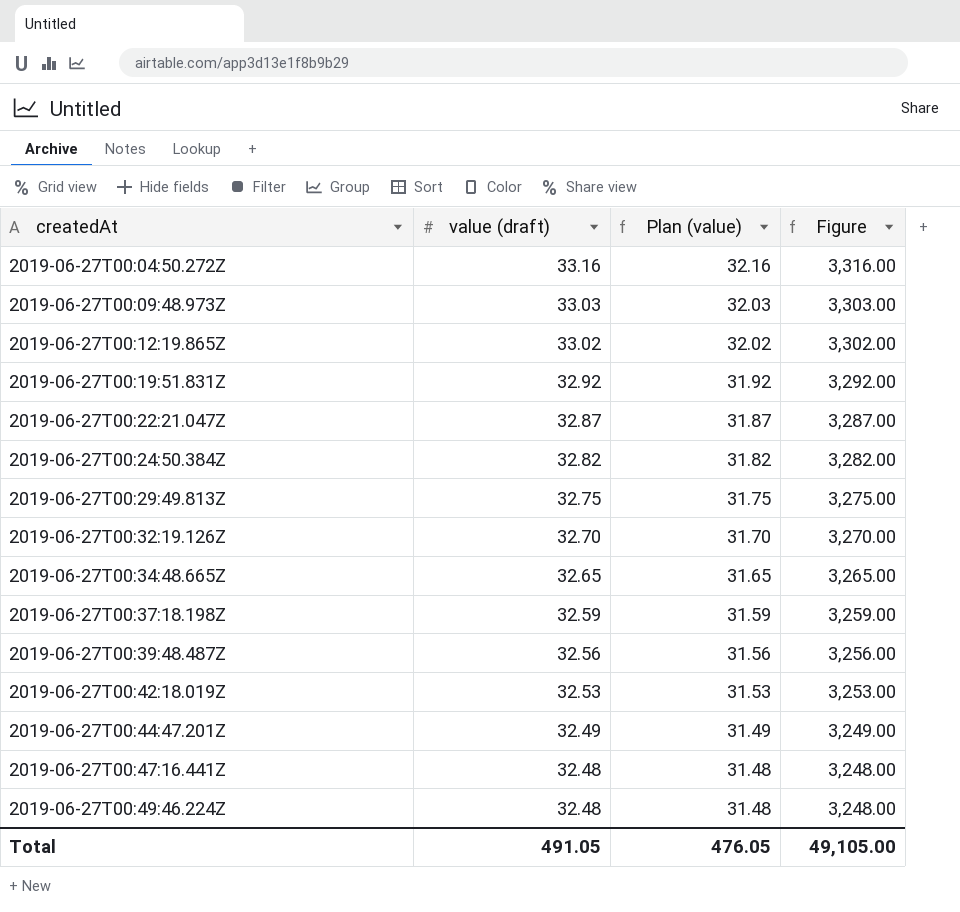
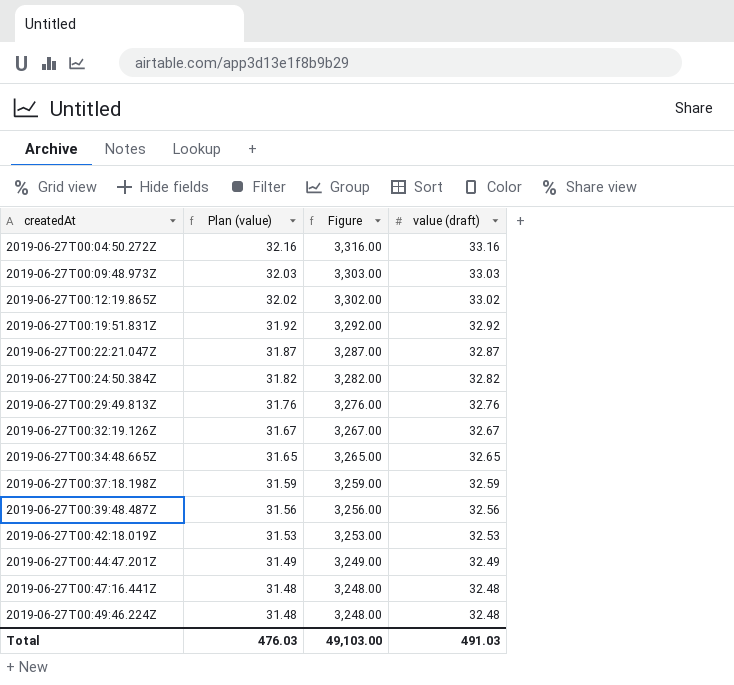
column value (draft) | position: 2 -> 4
2019-06-27T00:29:49.813Z | Plan (value): 31.75 -> 31.76
2019-06-27T00:29:49.813Z | Figure: 3,275.00 -> 3,276.00
2019-06-27T00:29:49.813Z | value (draft): 32.75 -> 32.76
2019-06-27T00:32:19.126Z | Plan (value): 31.70 -> 31.67
2019-06-27T00:32:19.126Z | Figure: 3,270.00 -> 3,267.00
2019-06-27T00:32:19.126Z | value (draft): 32.70 -> 32.67
Total | Plan (value): 476.05 -> 476.03
Total | Figure: 49,105.00 -> 49,103.00
Total | value (draft): 491.05 -> 491.03

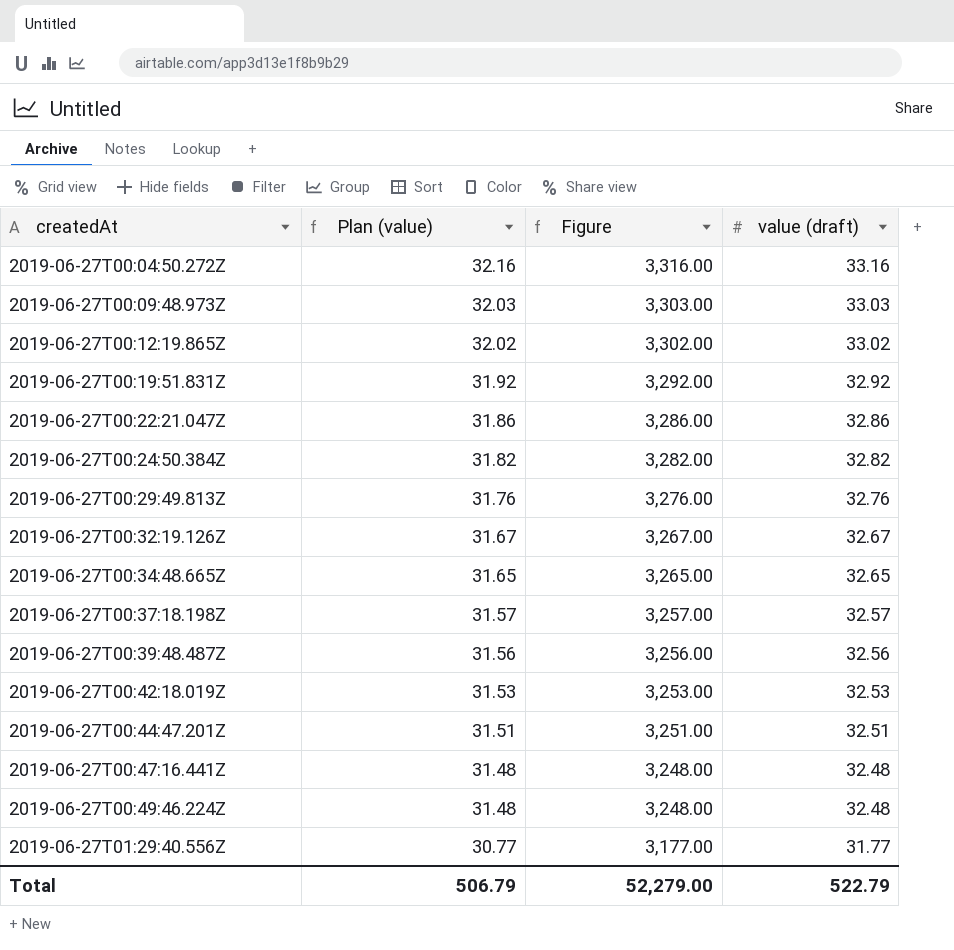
2019-06-27T00:22:21.047Z | Plan (value): 31.87 -> 31.86
2019-06-27T00:22:21.047Z | Figure: 3,287.00 -> 3,286.00
2019-06-27T00:22:21.047Z | value (draft): 32.87 -> 32.86
2019-06-27T00:37:18.198Z | Plan (value): 31.59 -> 31.57
2019-06-27T00:37:18.198Z | Figure: 3,259.00 -> 3,257.00
2019-06-27T00:37:18.198Z | value (draft): 32.59 -> 32.57
2019-06-27T00:44:47.201Z | Plan (value): 31.49 -> 31.51
2019-06-27T00:44:47.201Z | Figure: 3,249.00 -> 3,251.00
2019-06-27T00:44:47.201Z | value (draft): 32.49 -> 32.51
row 2019-06-27T01:29:40.556Z: none -> 30.77 | 3,177.00 | 31.77
Total | Plan (value): 476.03 -> 506.79
Total | Figure: 49,103.00 -> 52,279.00
Total | value (draft): 491.03 -> 522.79

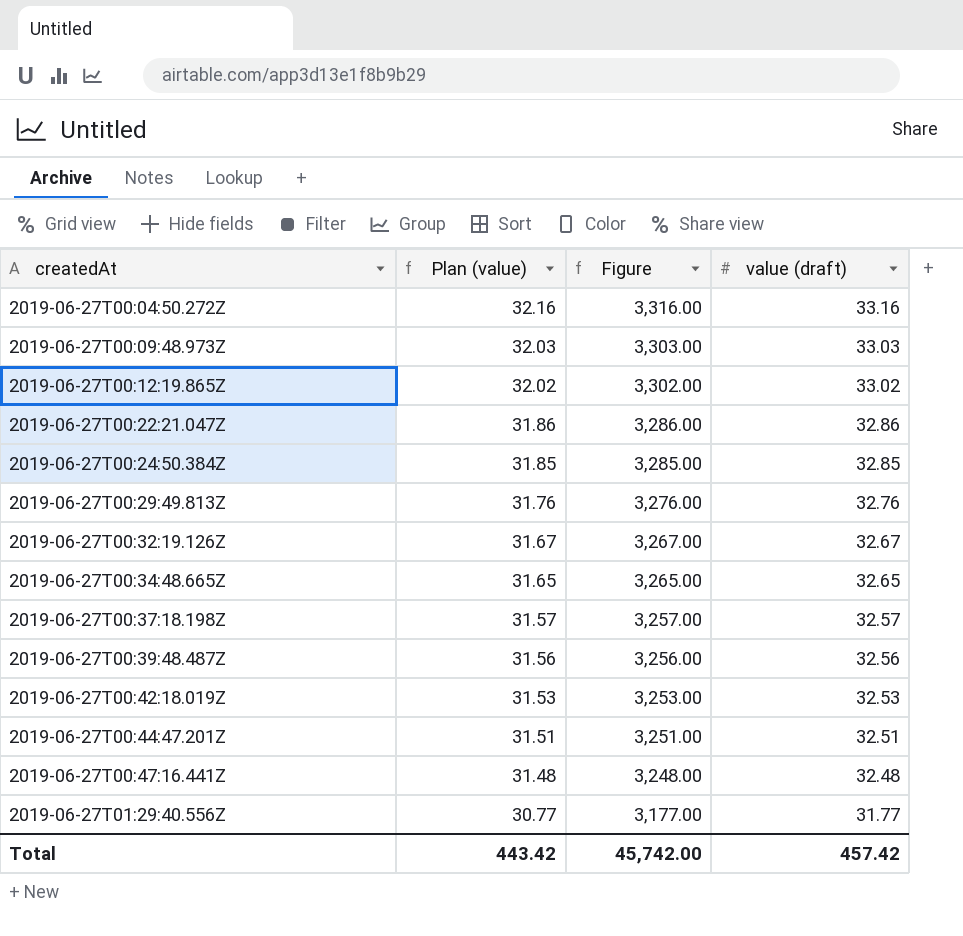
row 2019-06-27T00:19:51.831Z: 31.92 | 3,292.00 | 32.92 -> none
row 2019-06-27T00:49:46.224Z: 31.48 | 3,248.00 | 32.48 -> none
2019-06-27T00:24:50.384Z | Plan (value): 31.82 -> 31.85
2019-06-27T00:24:50.384Z | Figure: 3,282.00 -> 3,285.00
2019-06-27T00:24:50.384Z | value (draft): 32.82 -> 32.85
Total | Plan (value): 506.79 -> 443.42
Total | Figure: 52,279.00 -> 45,742.00
Total | value (draft): 522.79 -> 457.42

